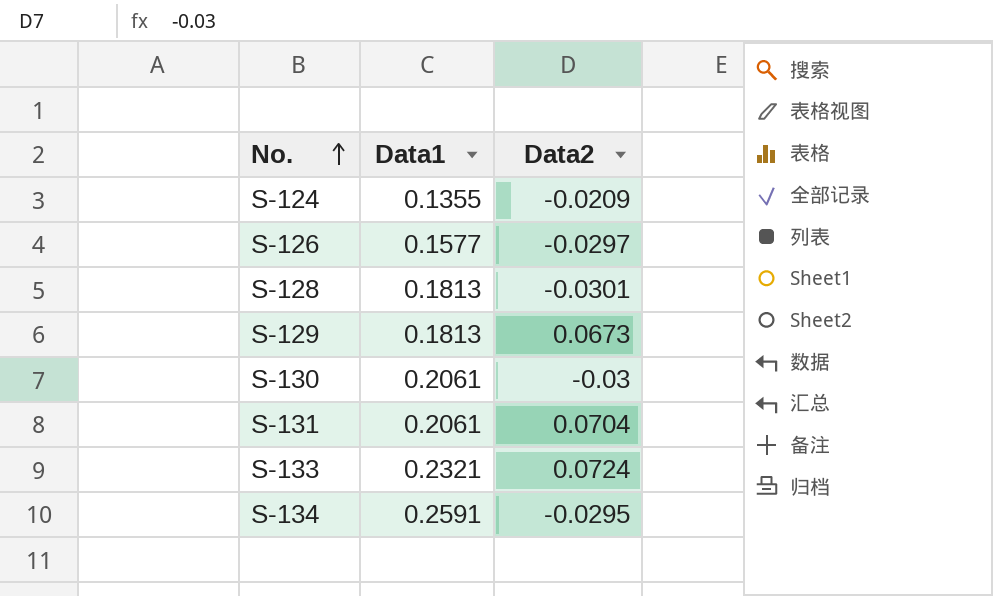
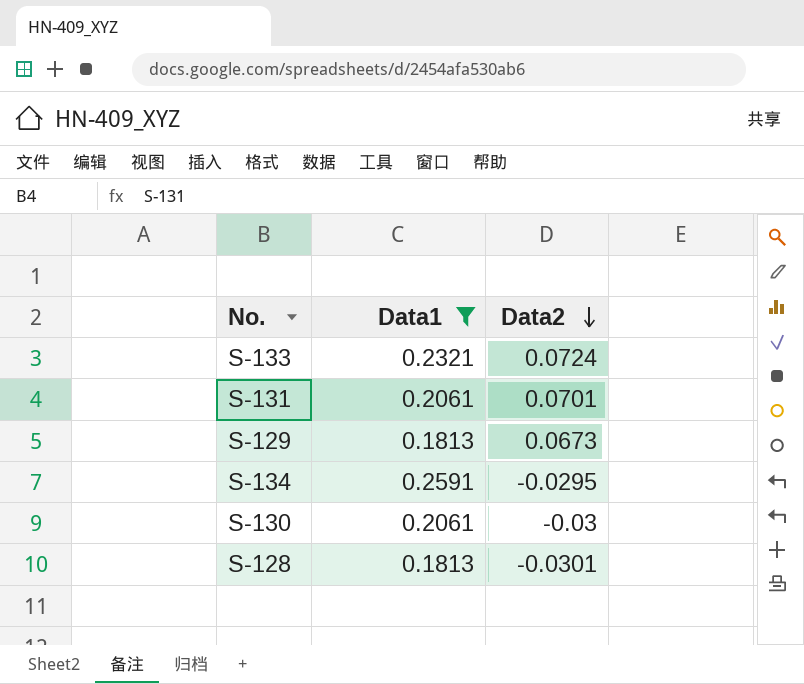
filter: none -> Data1 >= 0.1813
row order: No. ascending -> Data2 descending
S-131 | Data2: 0.0704 -> 0.0701

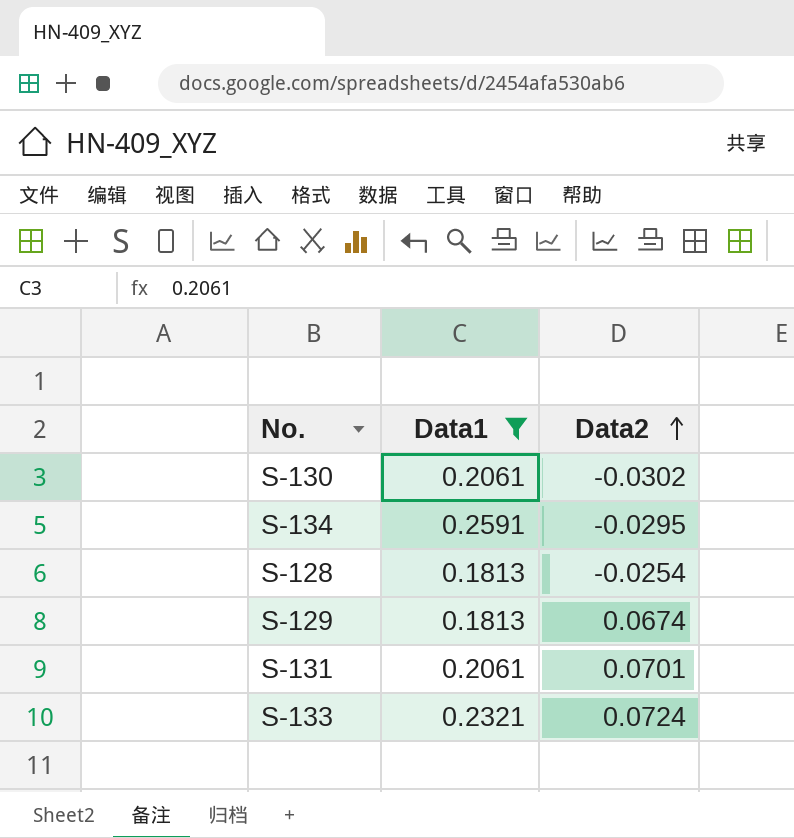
row order: Data2 descending -> Data2 ascending
S-130 | Data2: -0.03 -> -0.0302
S-128 | Data2: -0.0301 -> -0.0254
S-129 | Data2: 0.0673 -> 0.0674

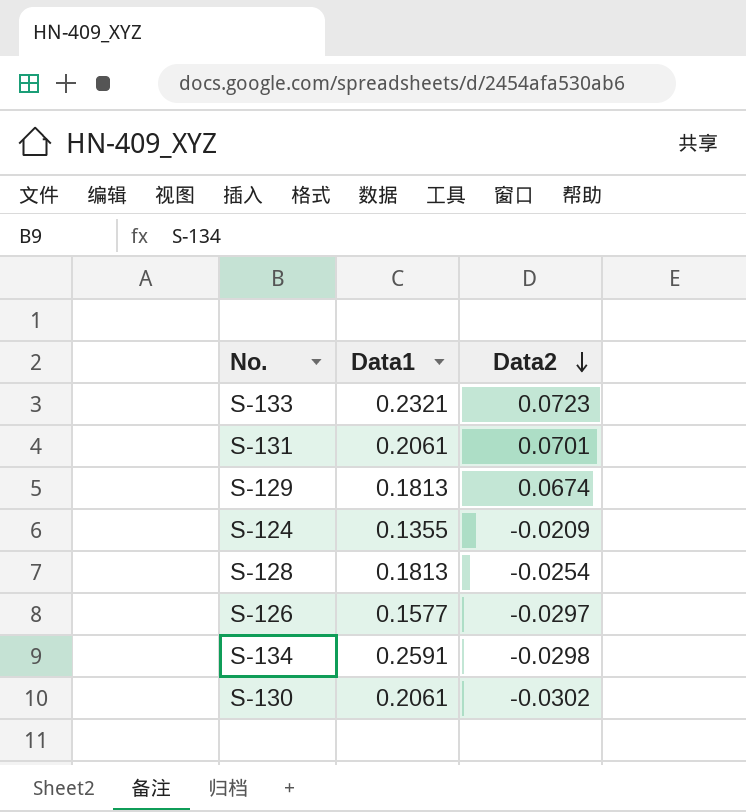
filter: Data1 >= 0.1813 -> none
row order: Data2 ascending -> Data2 descending
S-133 | Data2: 0.0724 -> 0.0723
S-134 | Data2: -0.0295 -> -0.0298

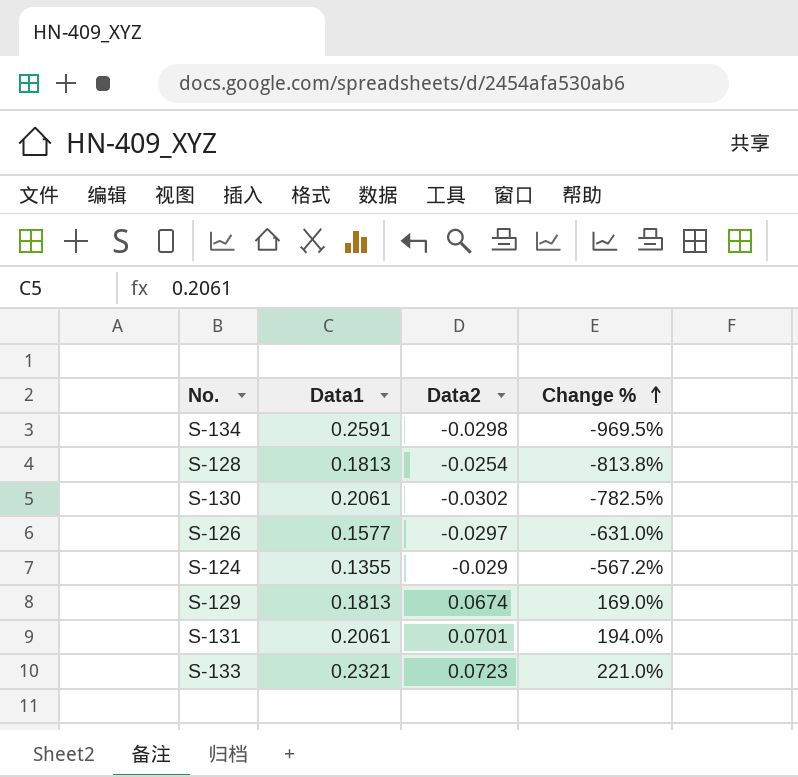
row order: Data2 descending -> Change % ascending
column Change % | formula: none -> ([Data1] - [Data2]) / [Data2]
S-124 | Data2: -0.0209 -> -0.029

